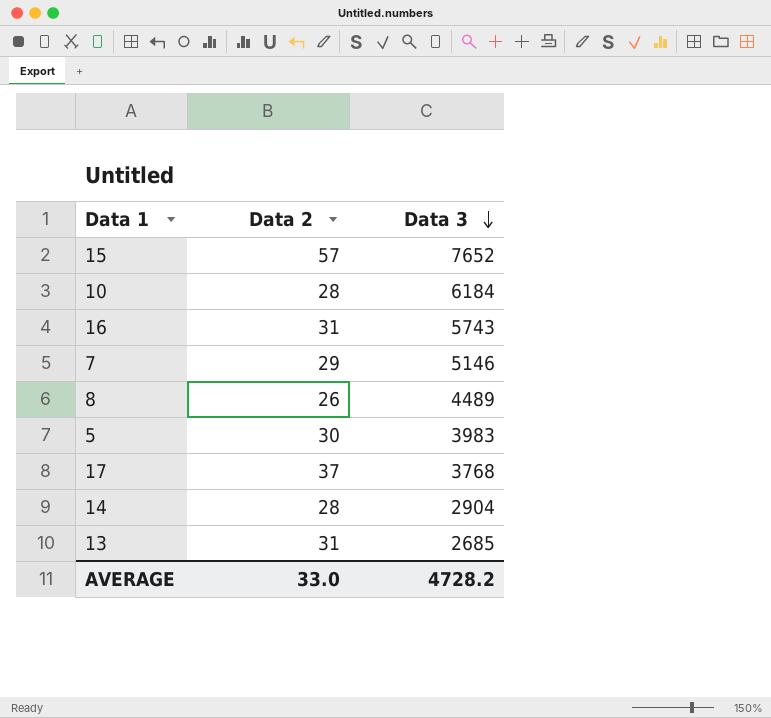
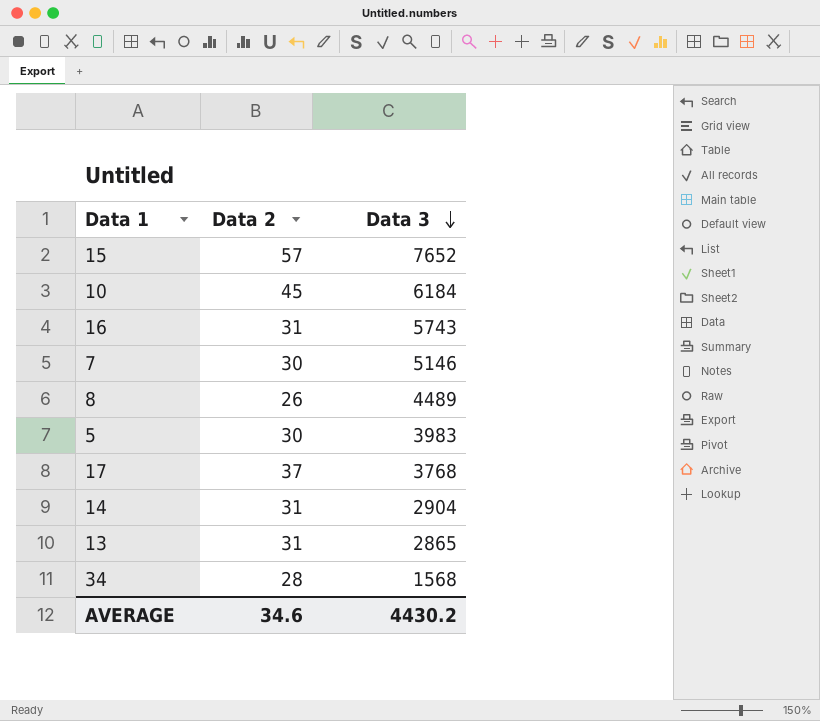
10 | Data 2: 28 -> 45
7 | Data 2: 29 -> 30
14 | Data 2: 28 -> 31
13 | Data 3: 2685 -> 2865
row 34: none -> 28 | 1568
AVERAGE | Data 2: 33.0 -> 34.6
AVERAGE | Data 3: 4728.2 -> 4430.2

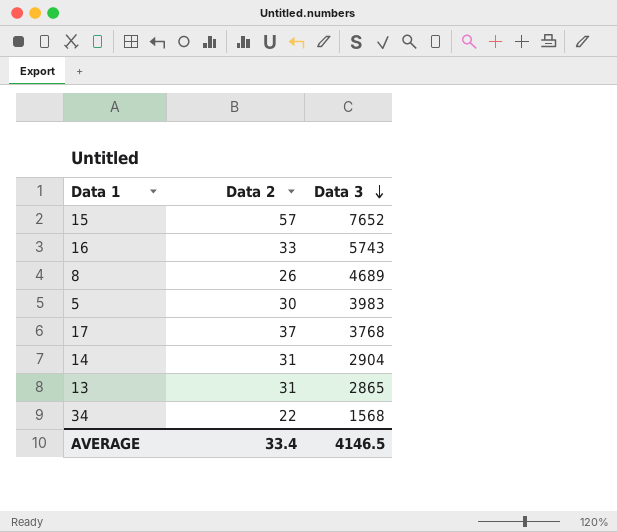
row 10: 45 | 6184 -> none
row 7: 30 | 5146 -> none
16 | Data 2: 31 -> 33
8 | Data 3: 4489 -> 4689
34 | Data 2: 28 -> 22
AVERAGE | Data 2: 34.6 -> 33.4
AVERAGE | Data 3: 4430.2 -> 4146.5

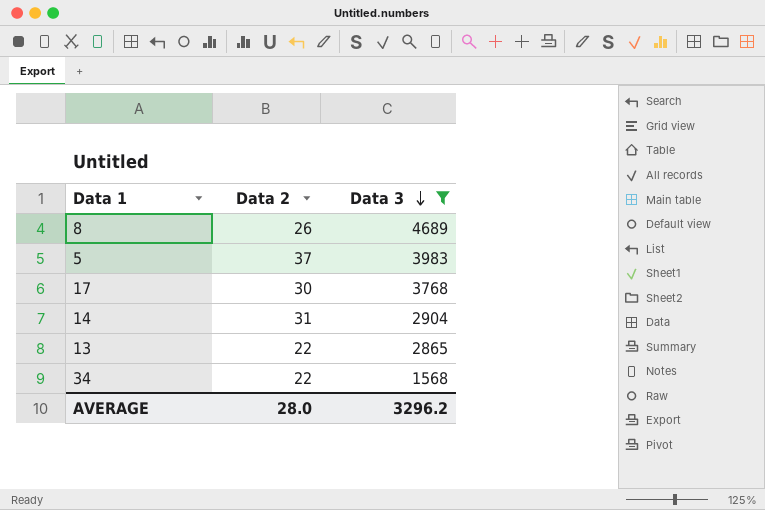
filter: none -> Data 3 <= 4689
5 | Data 2: 30 -> 37
17 | Data 2: 37 -> 30
13 | Data 2: 31 -> 22
AVERAGE | Data 2: 33.4 -> 28.0
AVERAGE | Data 3: 4146.5 -> 3296.2

